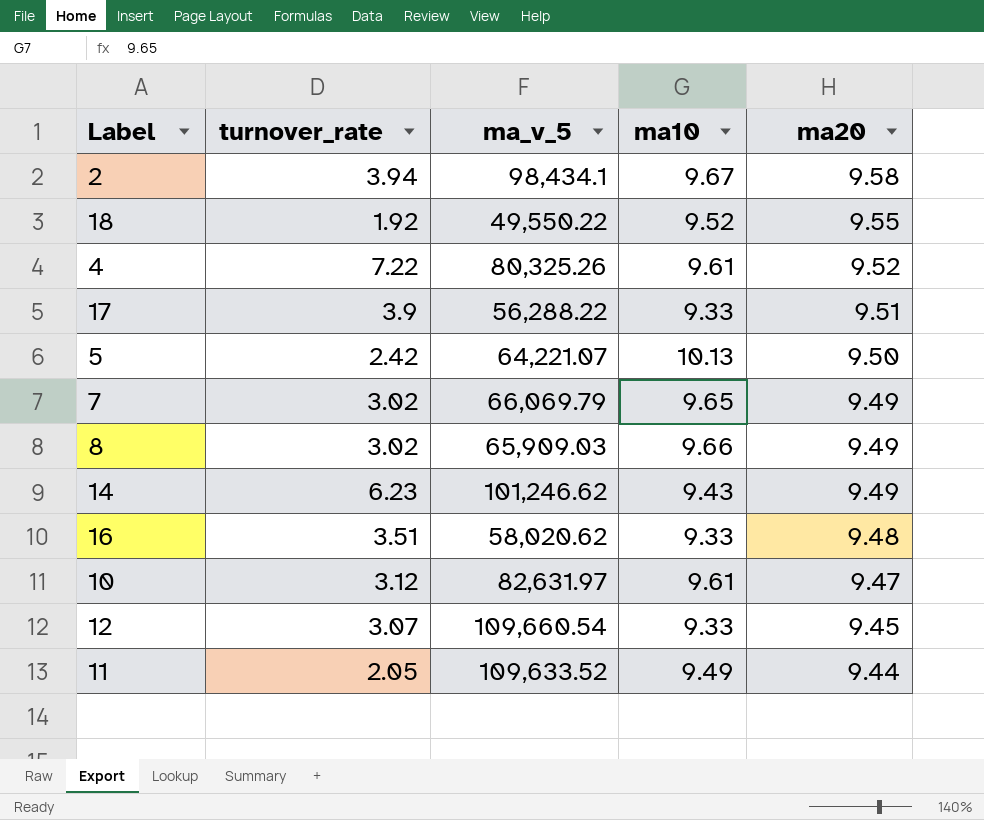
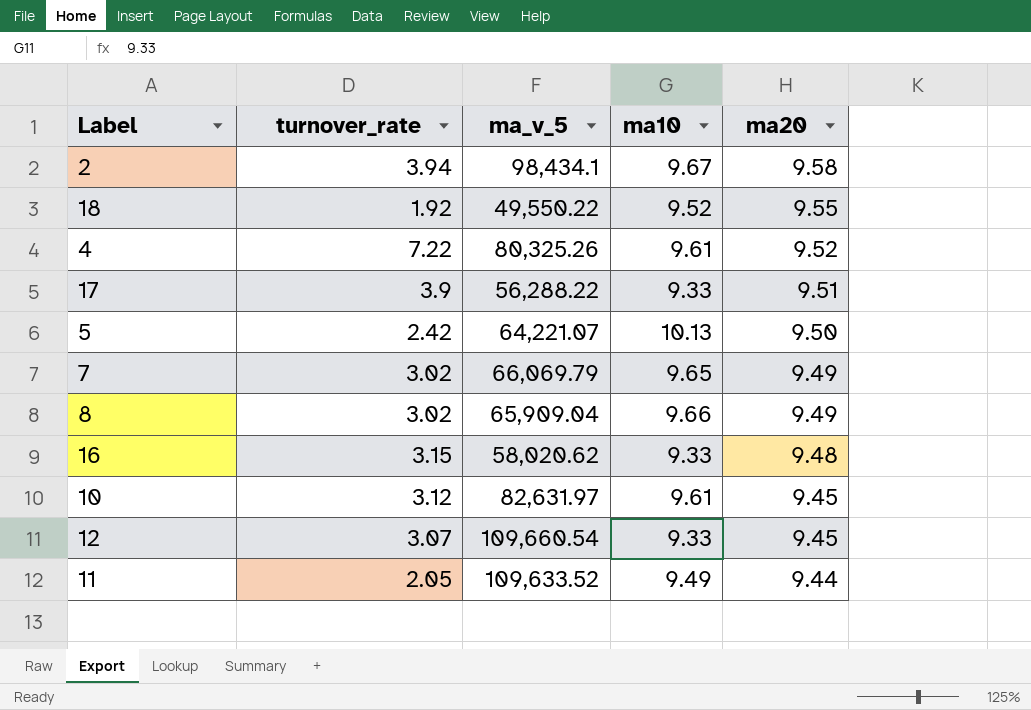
row 14: 6.23 | 101,246.62 | 9.43 | 9.49 -> none
8 | ma_v_5: 65,909.03 -> 65,909.04
16 | turnover_rate: 3.51 -> 3.15
10 | ma20: 9.47 -> 9.45

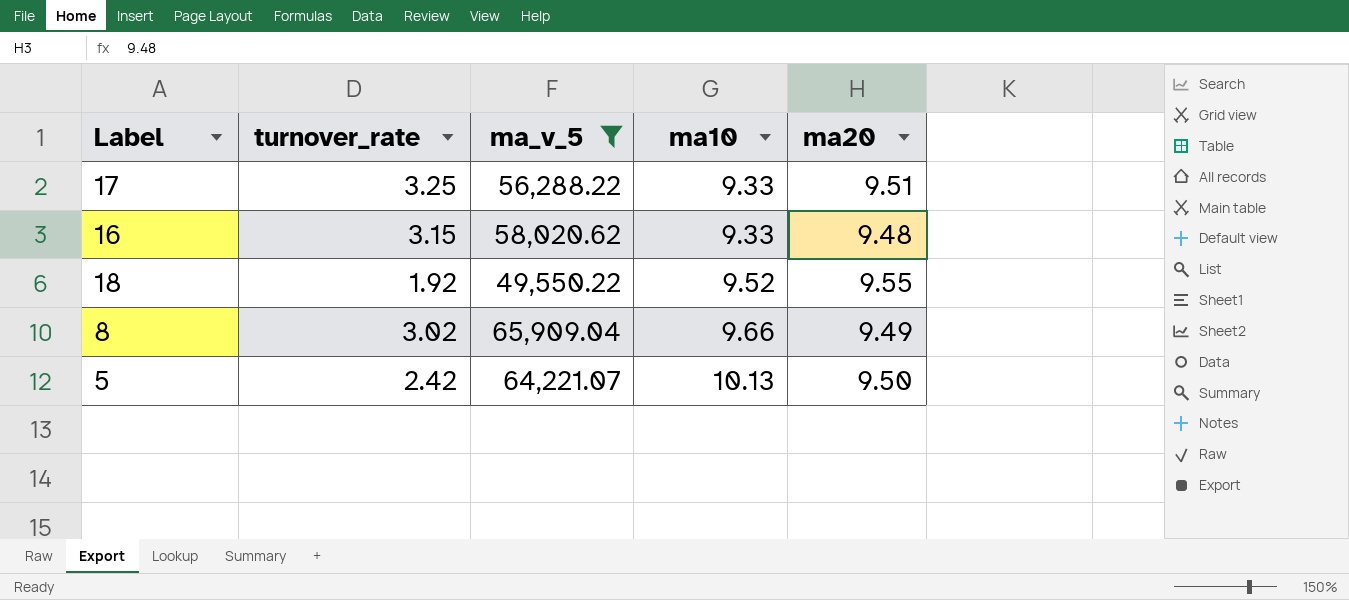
filter: none -> ma_v_5 <= 65,909.04
row order: ma20 descending -> ma10 ascending
17 | turnover_rate: 3.9 -> 3.25

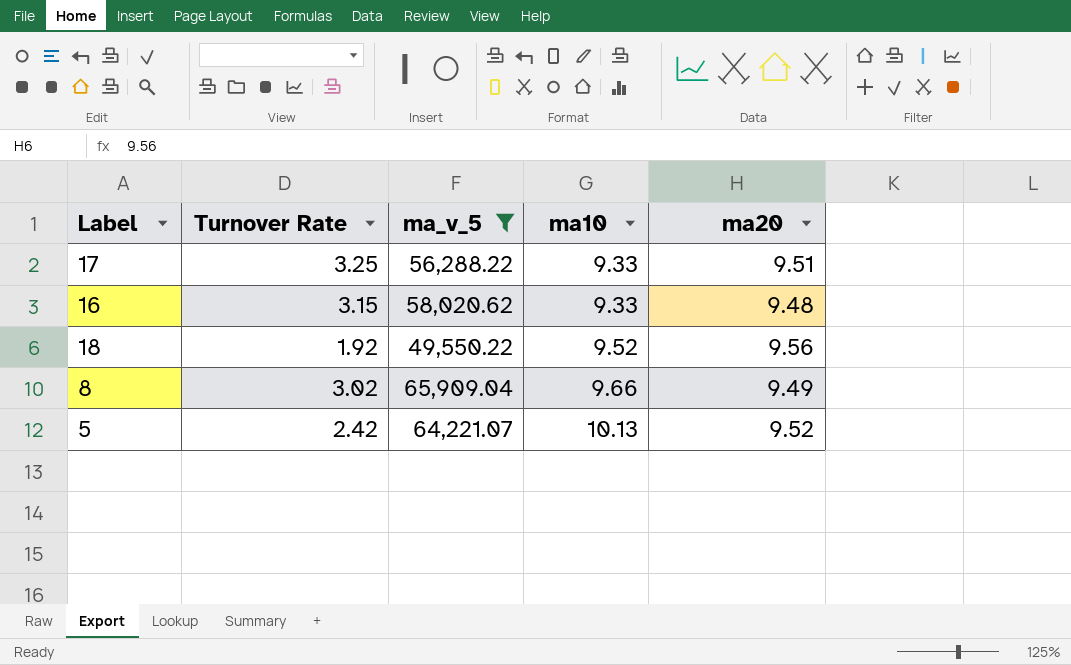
column name: turnover_rate -> Turnover Rate
18 | ma20: 9.55 -> 9.56
5 | ma20: 9.50 -> 9.52

